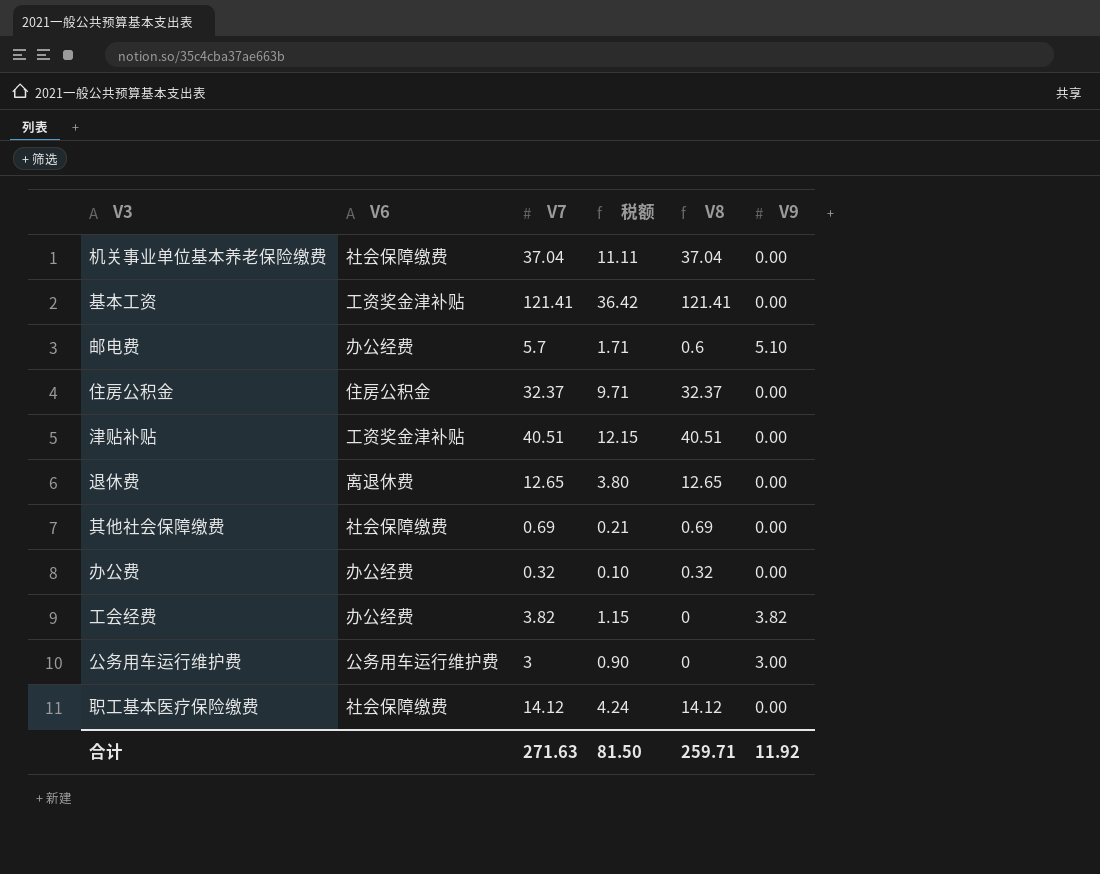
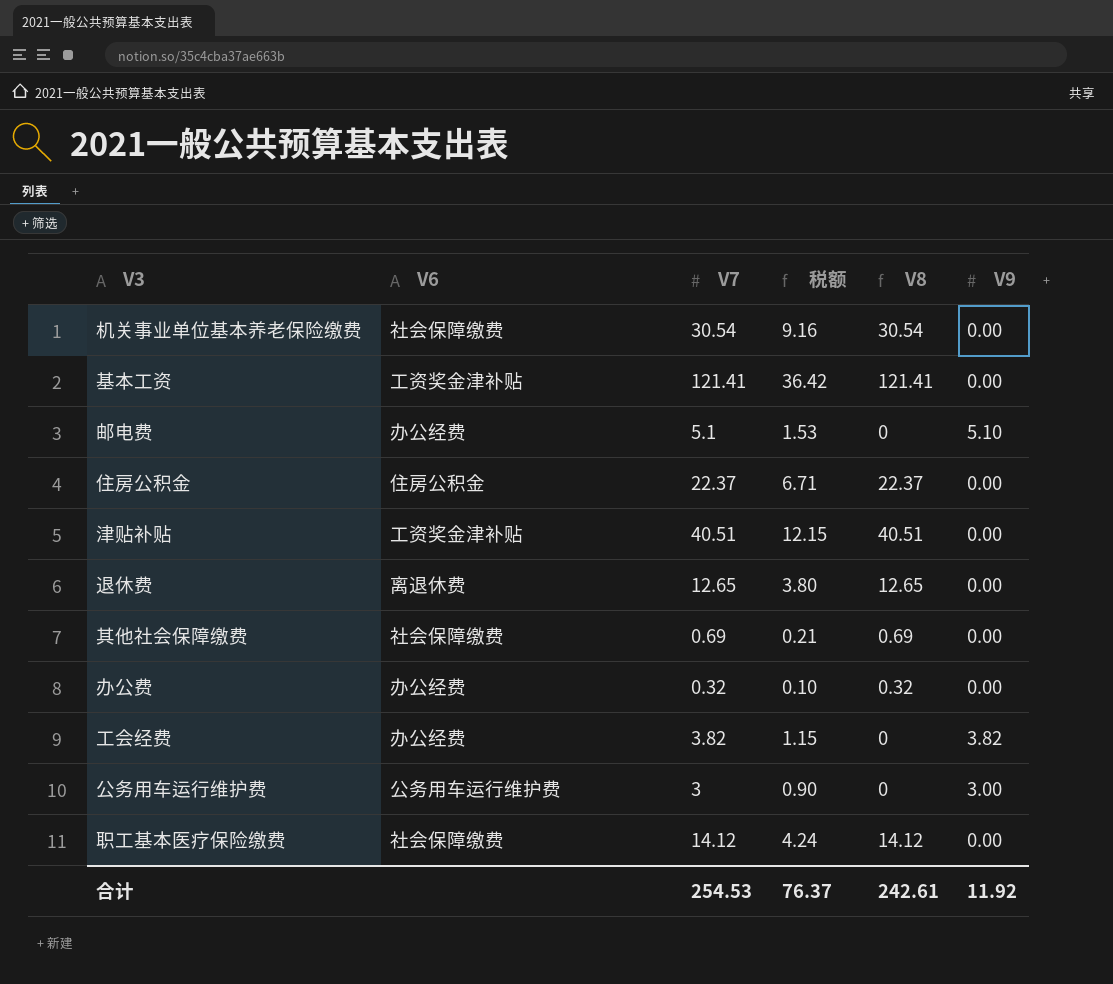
机关事业单位基本养老保险缴费 | V7: 37.04 -> 30.54
机关事业单位基本养老保险缴费 | 税额: 11.11 -> 9.16
机关事业单位基本养老保险缴费 | V8: 37.04 -> 30.54
邮电费 | V7: 5.7 -> 5.1
邮电费 | 税额: 1.71 -> 1.53
邮电费 | V8: 0.6 -> 0
住房公积金 | V7: 32.37 -> 22.37
住房公积金 | 税额: 9.71 -> 6.71
住房公积金 | V8: 32.37 -> 22.37
合计 | V7: 271.63 -> 254.53
合计 | 税额: 81.50 -> 76.37
合计 | V8: 259.71 -> 242.61

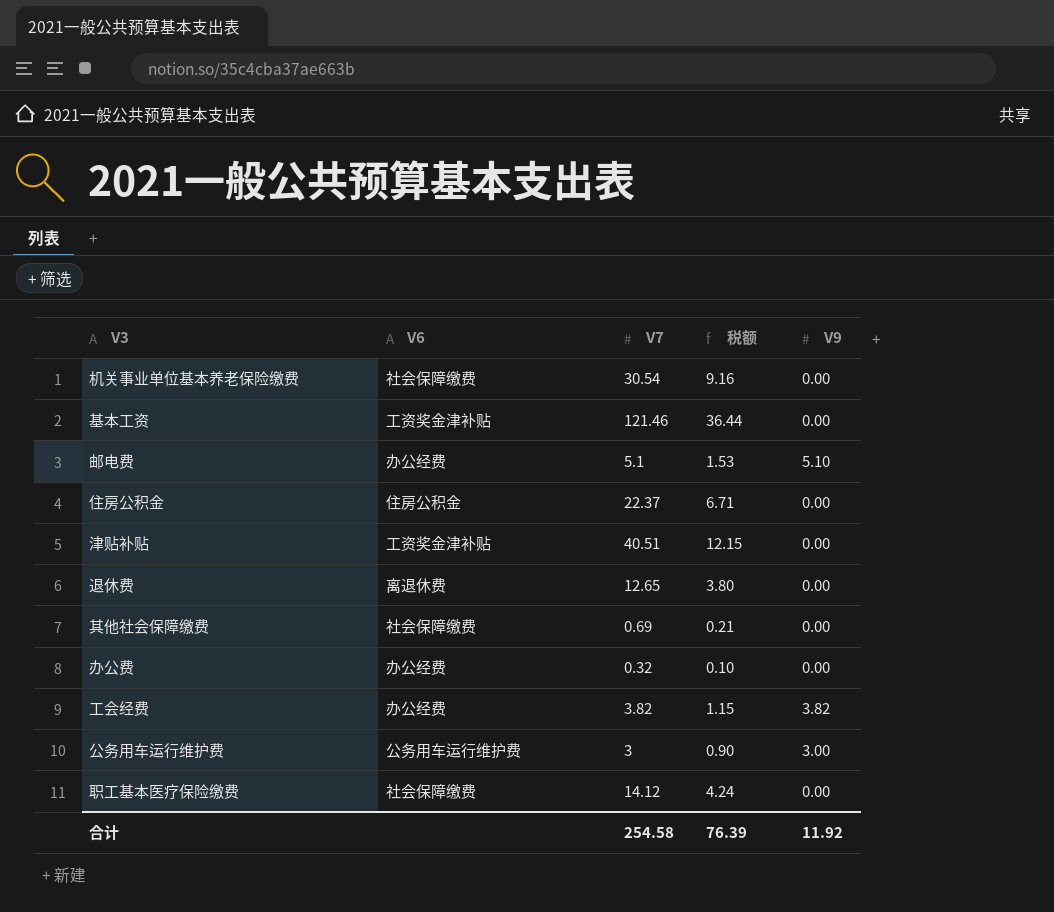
column V8 | formula: [V7] - [V9] -> none
基本工资 | V7: 121.41 -> 121.46
基本工资 | 税额: 36.42 -> 36.44
合计 | V7: 254.53 -> 254.58
合计 | 税额: 76.37 -> 76.39

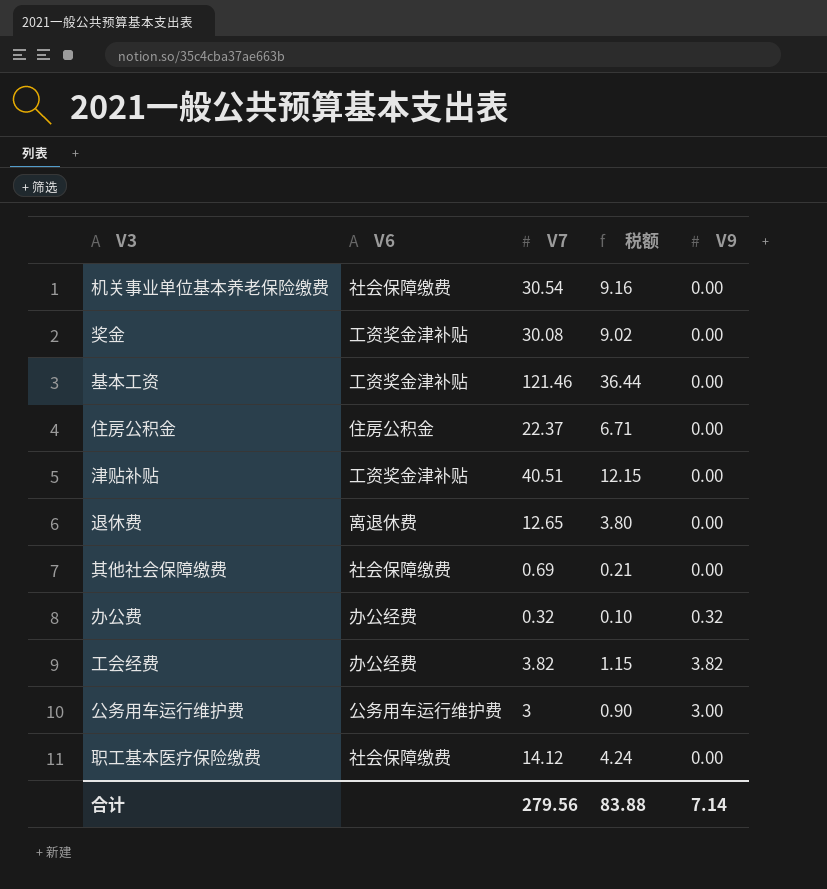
row 邮电费: 办公经费 | 5.1 | 1.53 | 5.10 -> none
row 奖金: none -> 工资奖金津补贴 | 30.08 | 9.02 | 0.00
办公费 | V9: 0.00 -> 0.32
合计 | V7: 254.58 -> 279.56
合计 | 税额: 76.39 -> 83.88
合计 | V9: 11.92 -> 7.14

